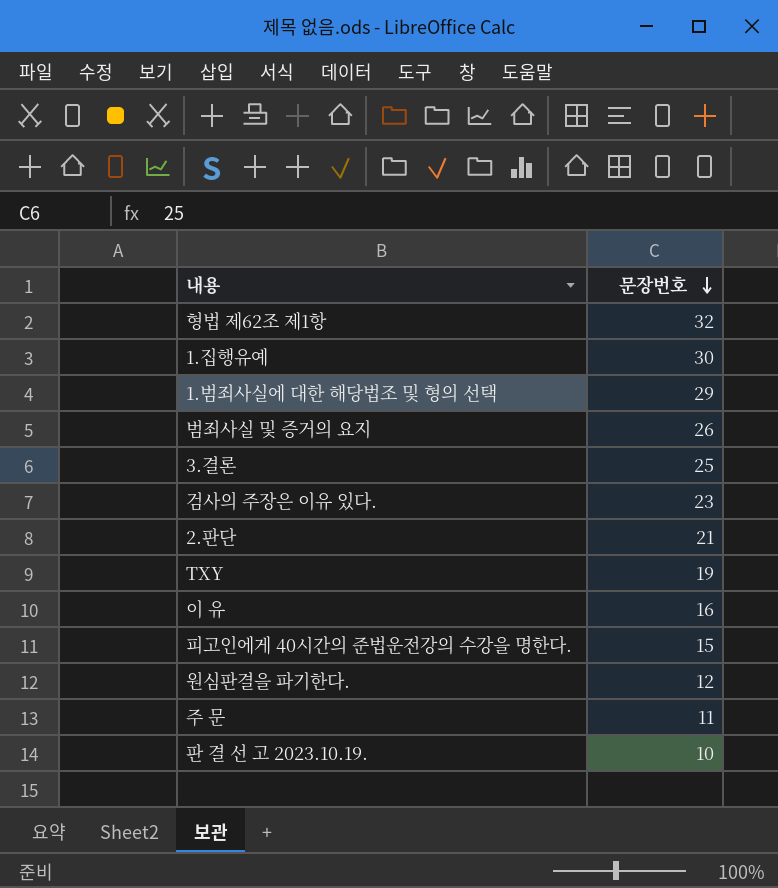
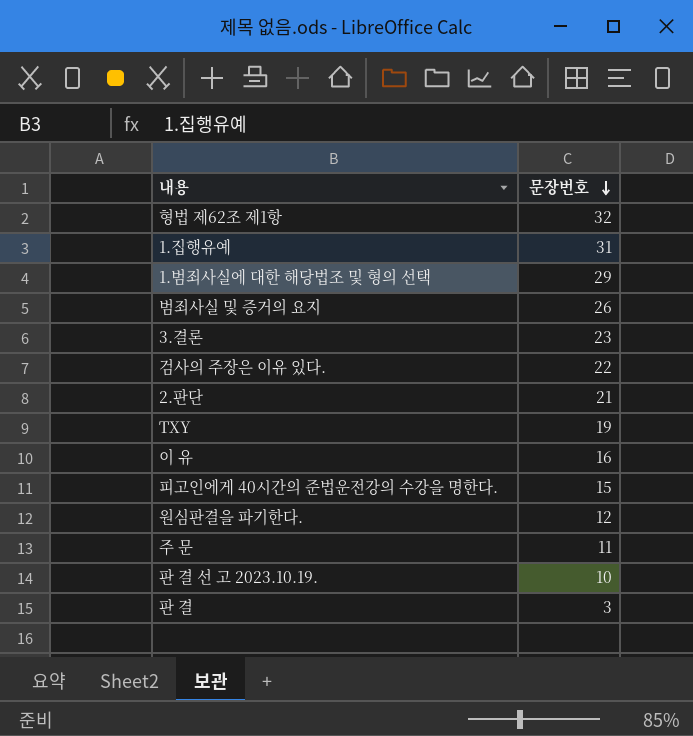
1.집행유예 | 문장번호: 30 -> 31
3.결론 | 문장번호: 25 -> 23
검사의 주장은 이유 있다. | 문장번호: 23 -> 22
row 판 결: none -> 3

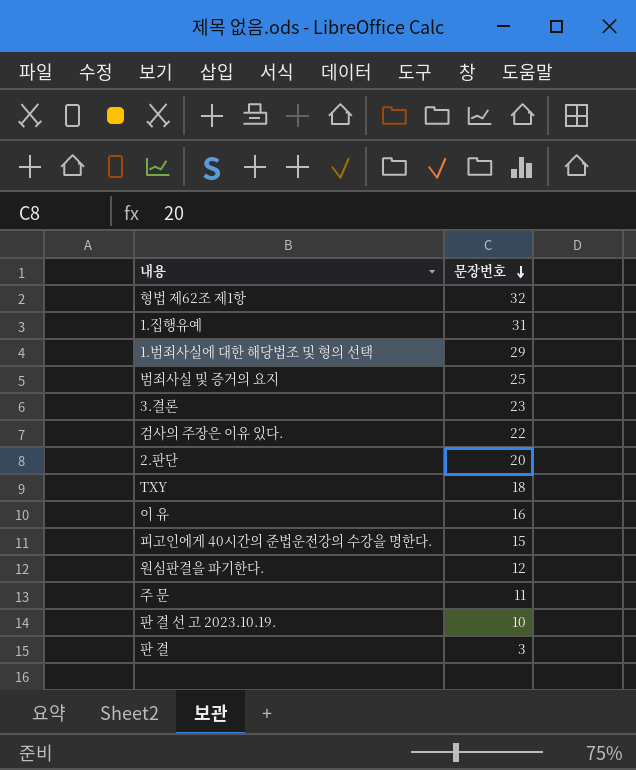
범죄사실 및 증거의 요지 | 문장번호: 26 -> 25
2.판단 | 문장번호: 21 -> 20
TXY | 문장번호: 19 -> 18

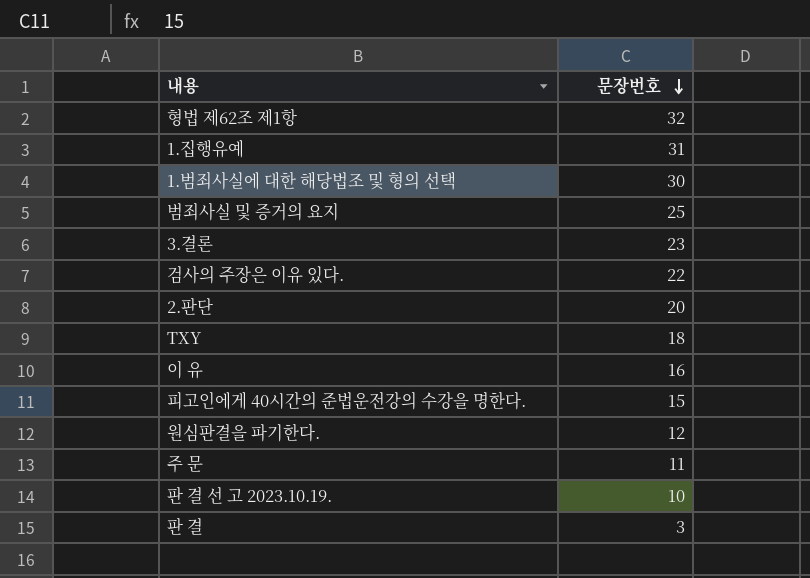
1.범죄사실에 대한 해당법조 및 형의 선택 | 문장번호: 29 -> 30

